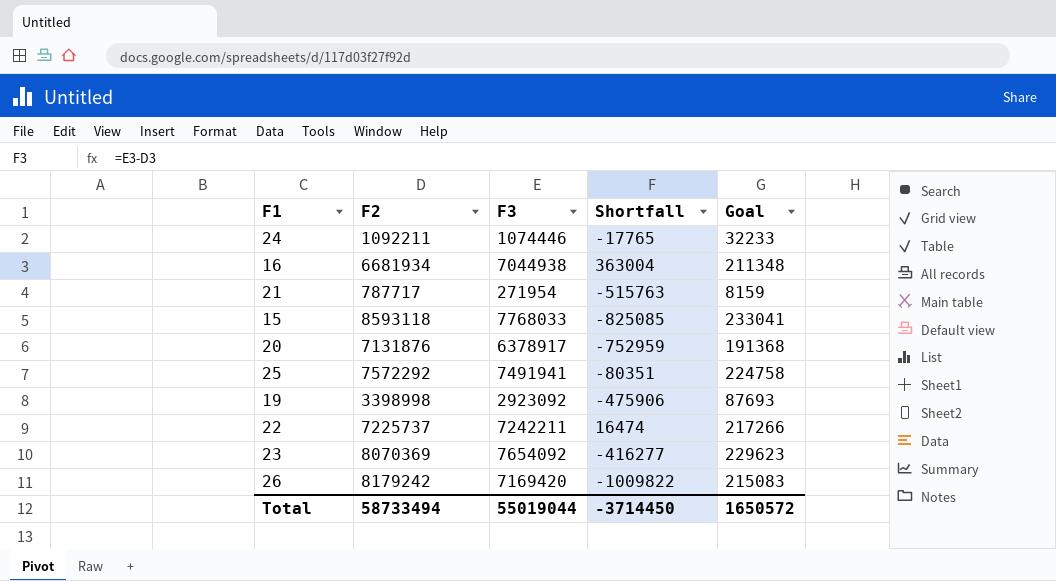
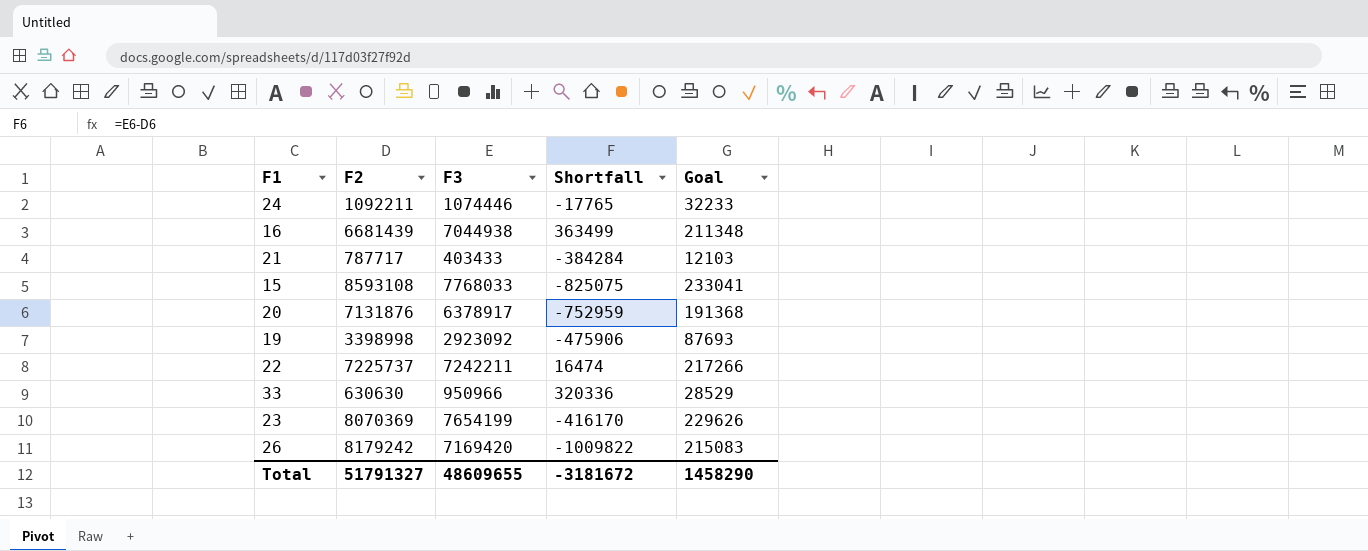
row 25: 7572292 | 7491941 | -80351 | 224758 -> none
16 | F2: 6681934 -> 6681439
16 | Shortfall: 363004 -> 363499
21 | F3: 271954 -> 403433
21 | Shortfall: -515763 -> -384284
21 | Goal: 8159 -> 12103
15 | F2: 8593118 -> 8593108
15 | Shortfall: -825085 -> -825075
row 33: none -> 630630 | 950966 | 320336 | 28529
23 | F3: 7654092 -> 7654199
23 | Shortfall: -416277 -> -416170
23 | Goal: 229623 -> 229626
Total | F2: 58733494 -> 51791327
Total | F3: 55019044 -> 48609655
Total | Shortfall: -3714450 -> -3181672
Total | Goal: 1650572 -> 1458290

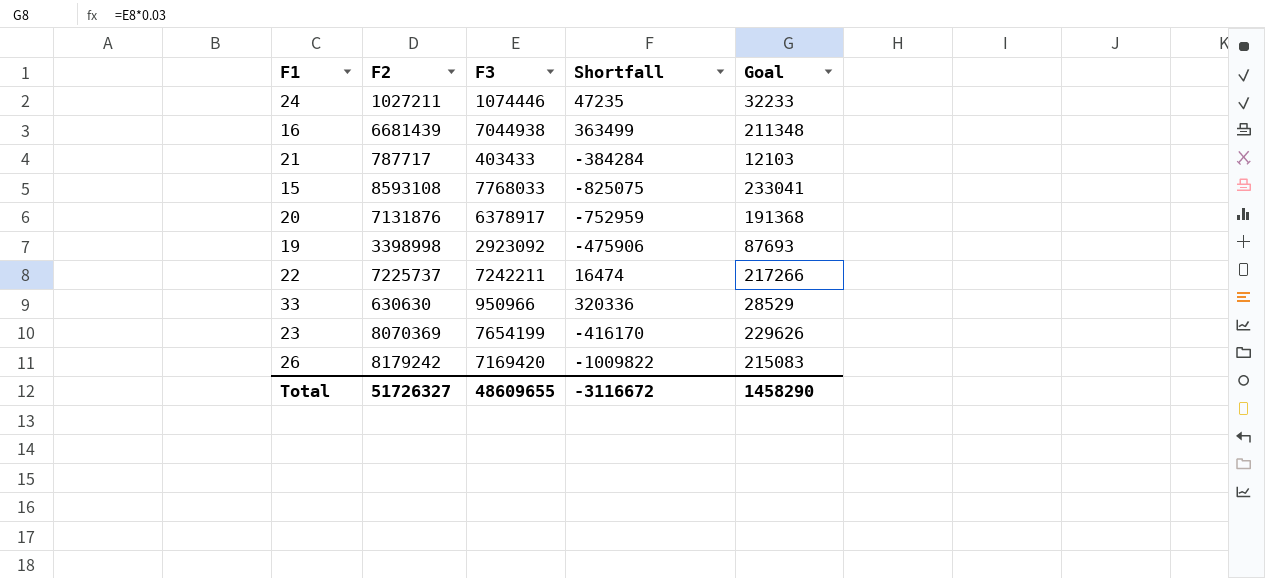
24 | F2: 1092211 -> 1027211
24 | Shortfall: -17765 -> 47235
Total | F2: 51791327 -> 51726327
Total | Shortfall: -3181672 -> -3116672

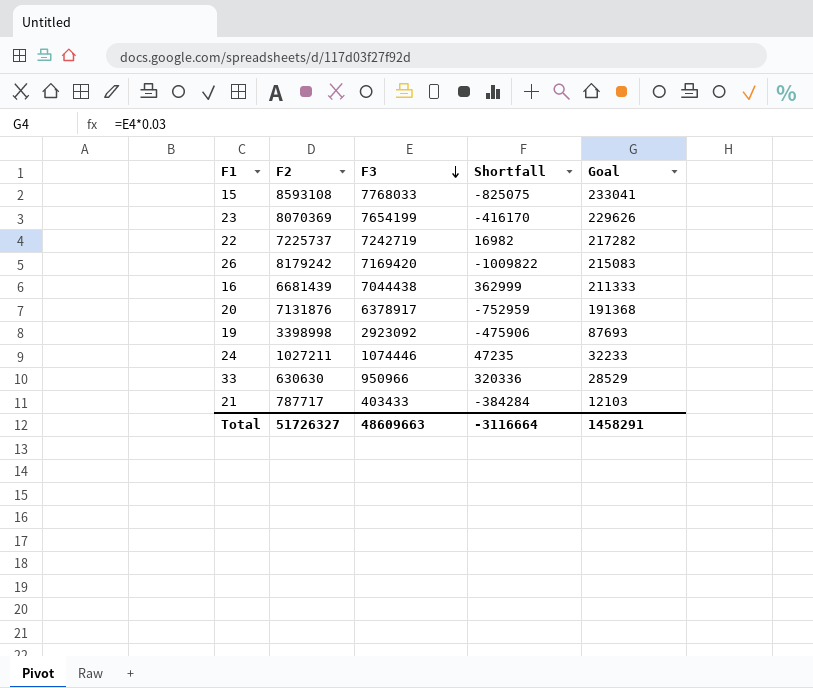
row order: none -> F3 descending
22 | F3: 7242211 -> 7242719
22 | Shortfall: 16474 -> 16982
22 | Goal: 217266 -> 217282
16 | F3: 7044938 -> 7044438
16 | Shortfall: 363499 -> 362999
16 | Goal: 211348 -> 211333
Total | F3: 48609655 -> 48609663
Total | Shortfall: -3116672 -> -3116664
Total | Goal: 1458290 -> 1458291

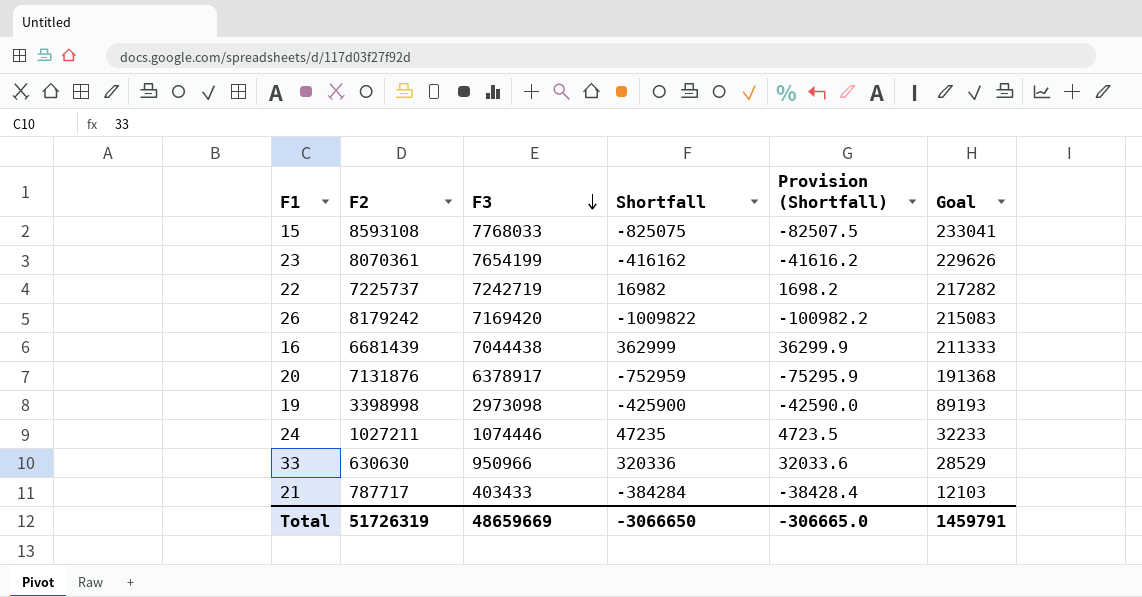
column Provision (Shortfall) | formula: none -> [Shortfall] * 0.1
23 | F2: 8070369 -> 8070361
23 | Shortfall: -416170 -> -416162
19 | F3: 2923092 -> 2973098
19 | Shortfall: -475906 -> -425900
19 | Goal: 87693 -> 89193
Total | F2: 51726327 -> 51726319
Total | F3: 48609663 -> 48659669
Total | Shortfall: -3116664 -> -3066650
Total | Goal: 1458291 -> 1459791

